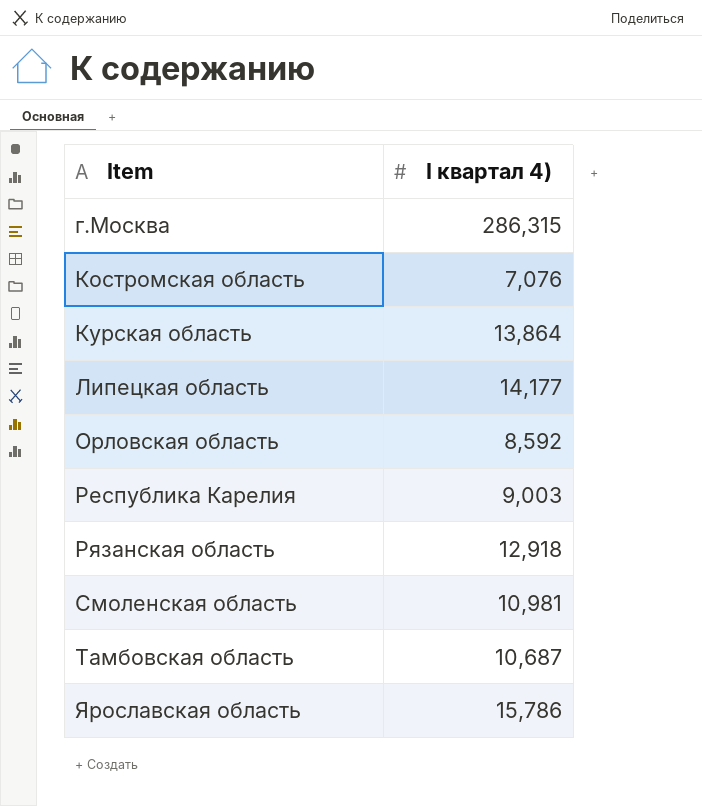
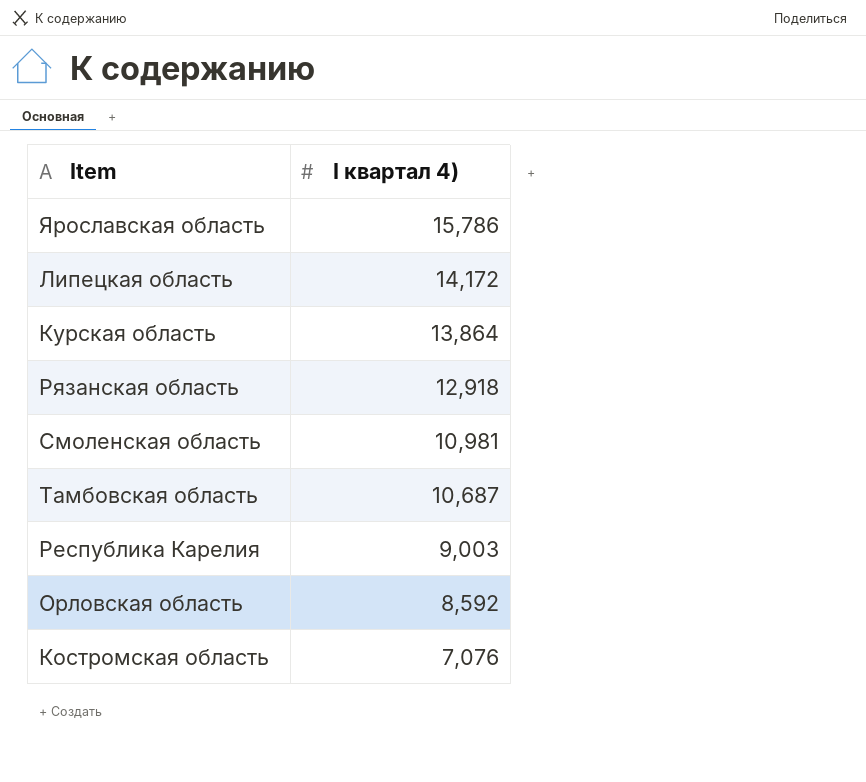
row order: Item ascending -> I квартал 4) descending
row г.Москва: 286,315 -> none
Липецкая область | I квартал 4): 14,177 -> 14,172

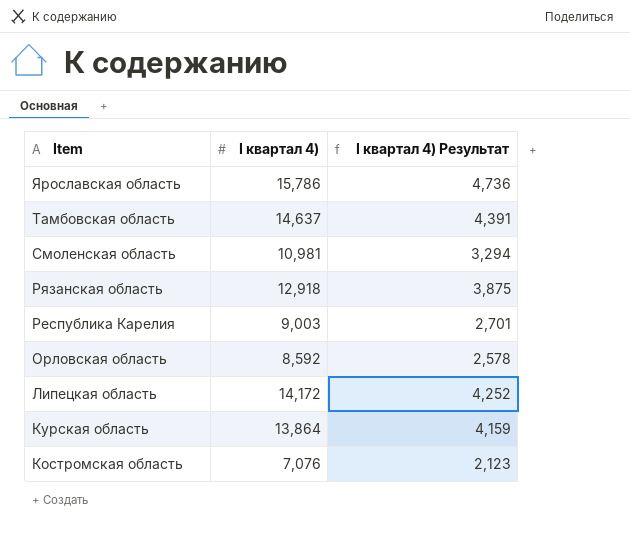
row order: I квартал 4) descending -> Item descending
column I квартал 4) Результат | formula: none -> [I квартал 4)] * 0,3
Тамбовская область | I квартал 4): 10,687 -> 14,637

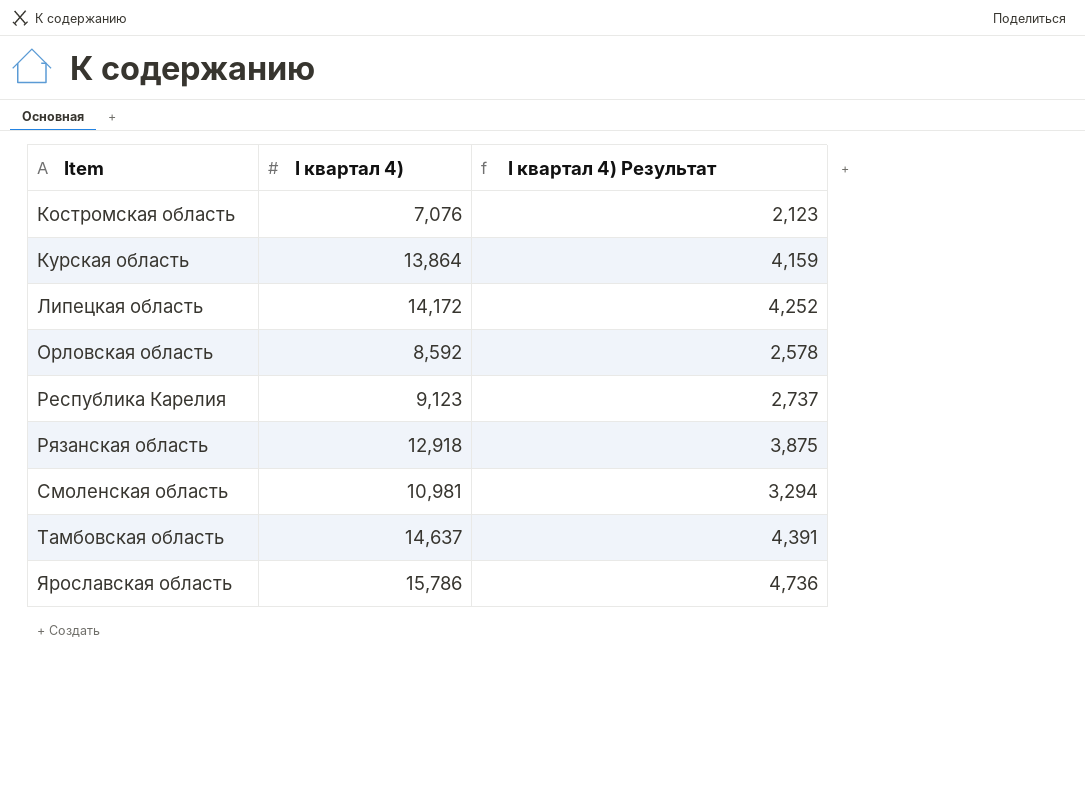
row order: Item descending -> Item ascending
Республика Карелия | I квартал 4): 9,003 -> 9,123
Республика Карелия | I квартал 4) Результат: 2,701 -> 2,737

